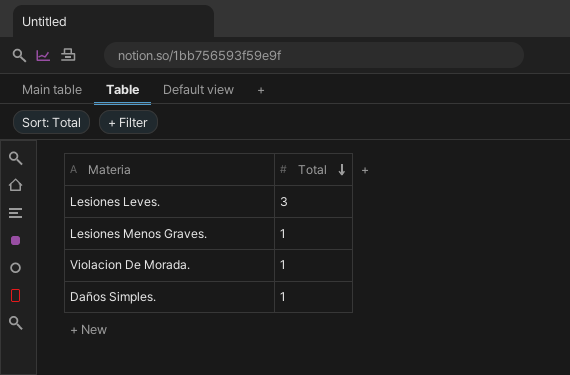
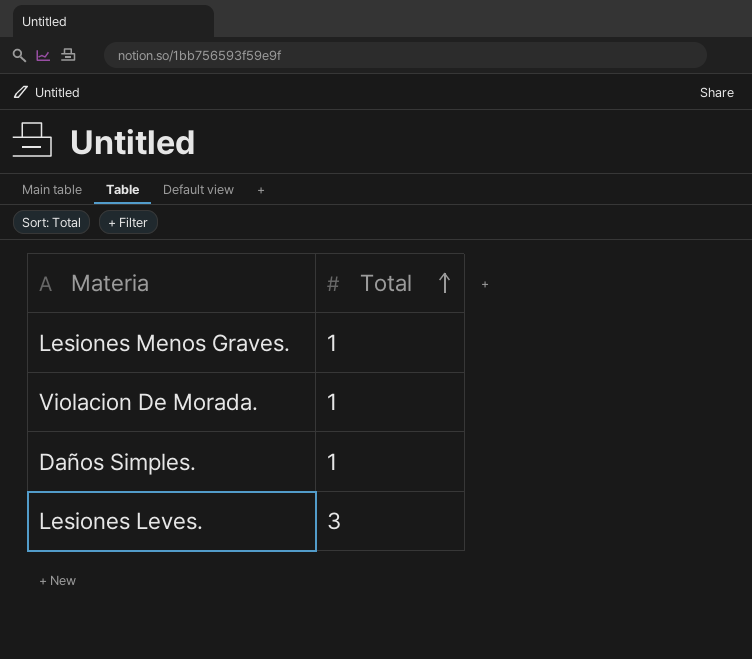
row order: Total descending -> Total ascending

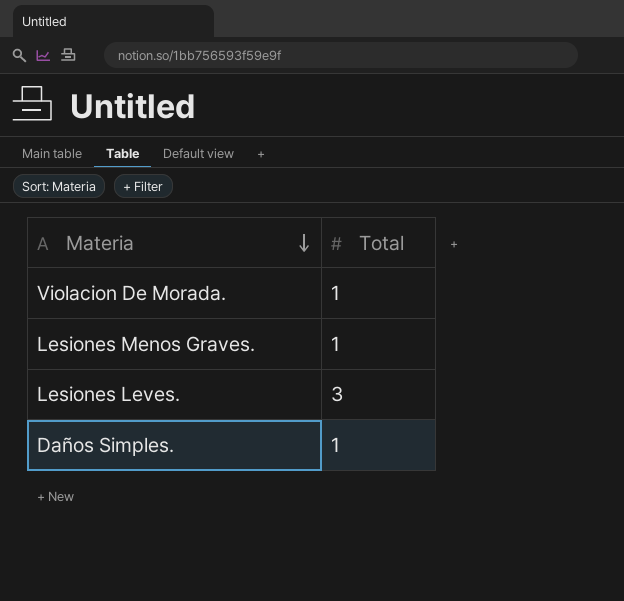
row order: Total ascending -> Materia descending

